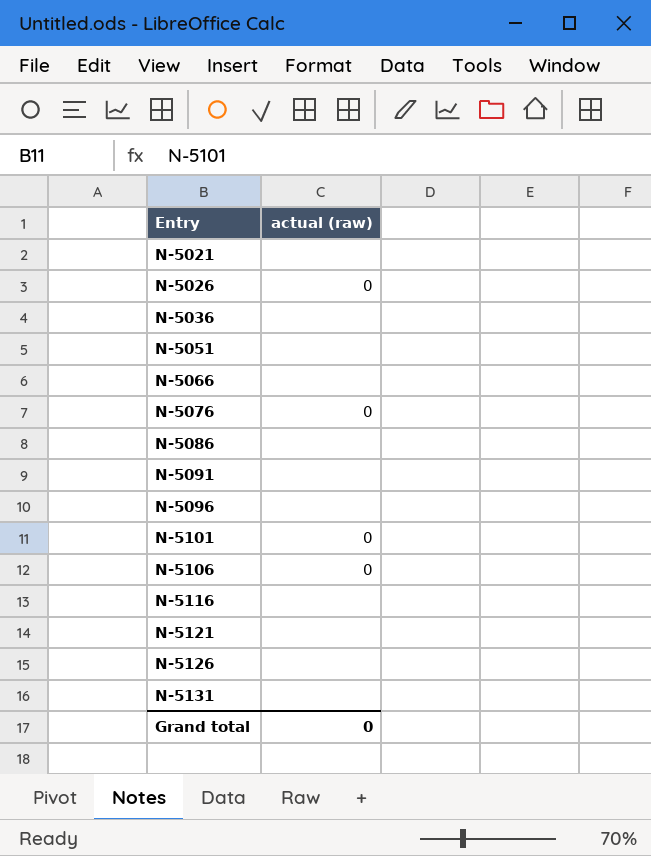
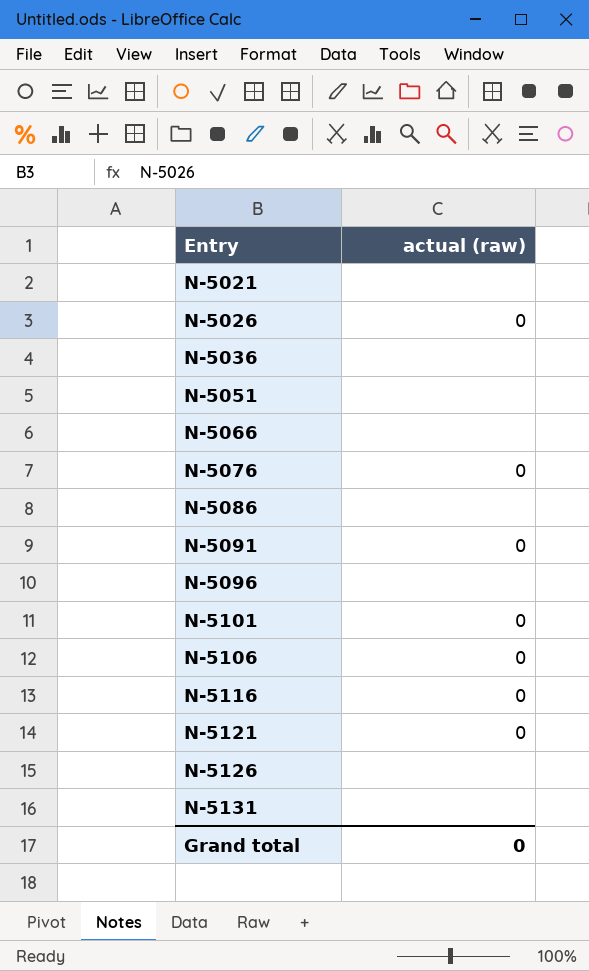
N-5091 | actual (raw): none -> 0
N-5116 | actual (raw): none -> 0
N-5121 | actual (raw): none -> 0

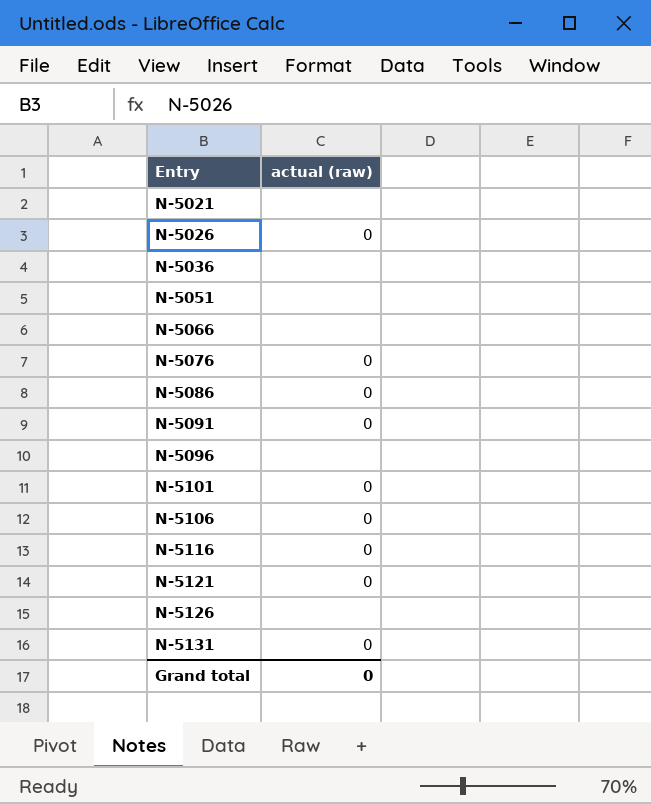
N-5086 | actual (raw): none -> 0
N-5131 | actual (raw): none -> 0

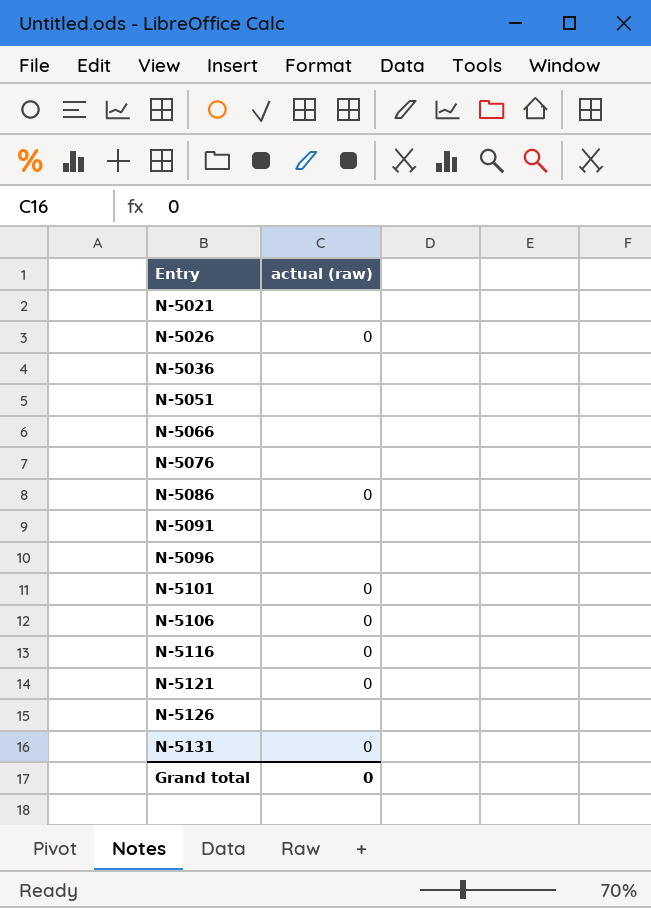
N-5076 | actual (raw): 0 -> none
N-5091 | actual (raw): 0 -> none

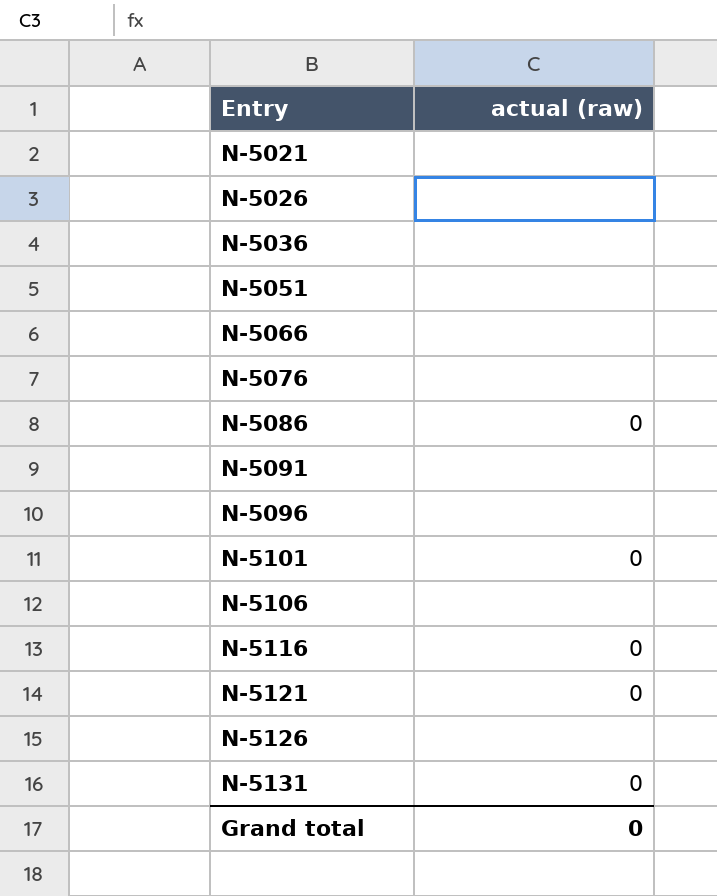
N-5026 | actual (raw): 0 -> none
N-5106 | actual (raw): 0 -> none

